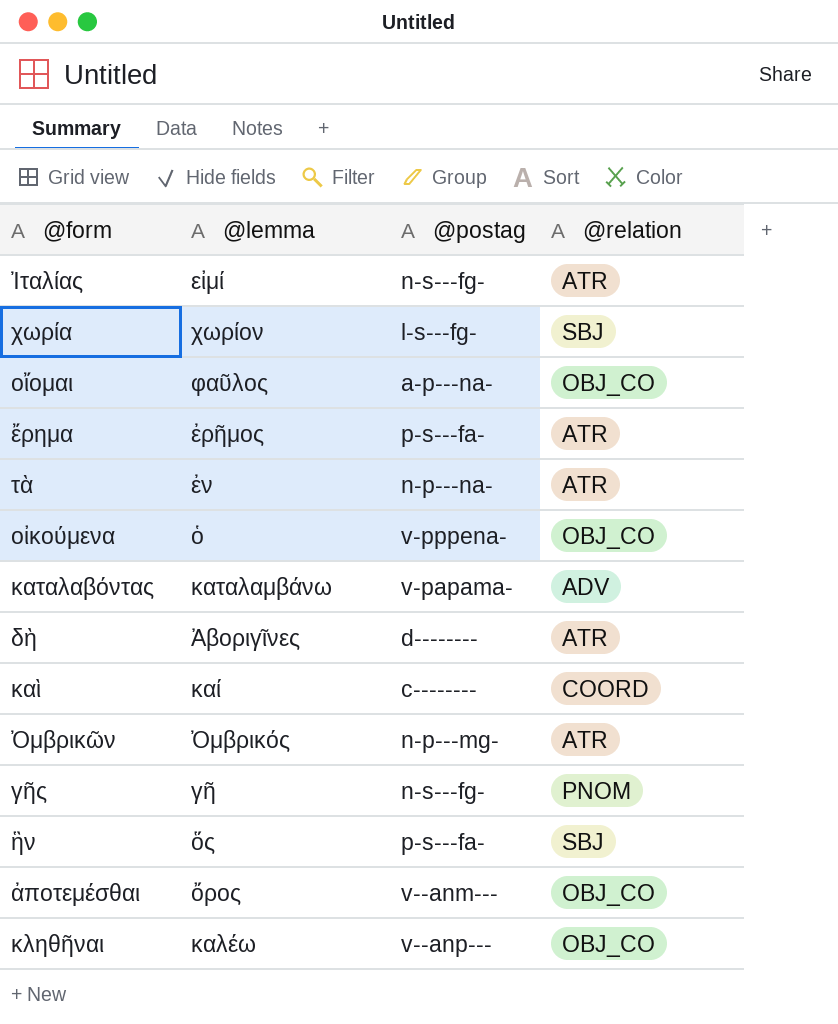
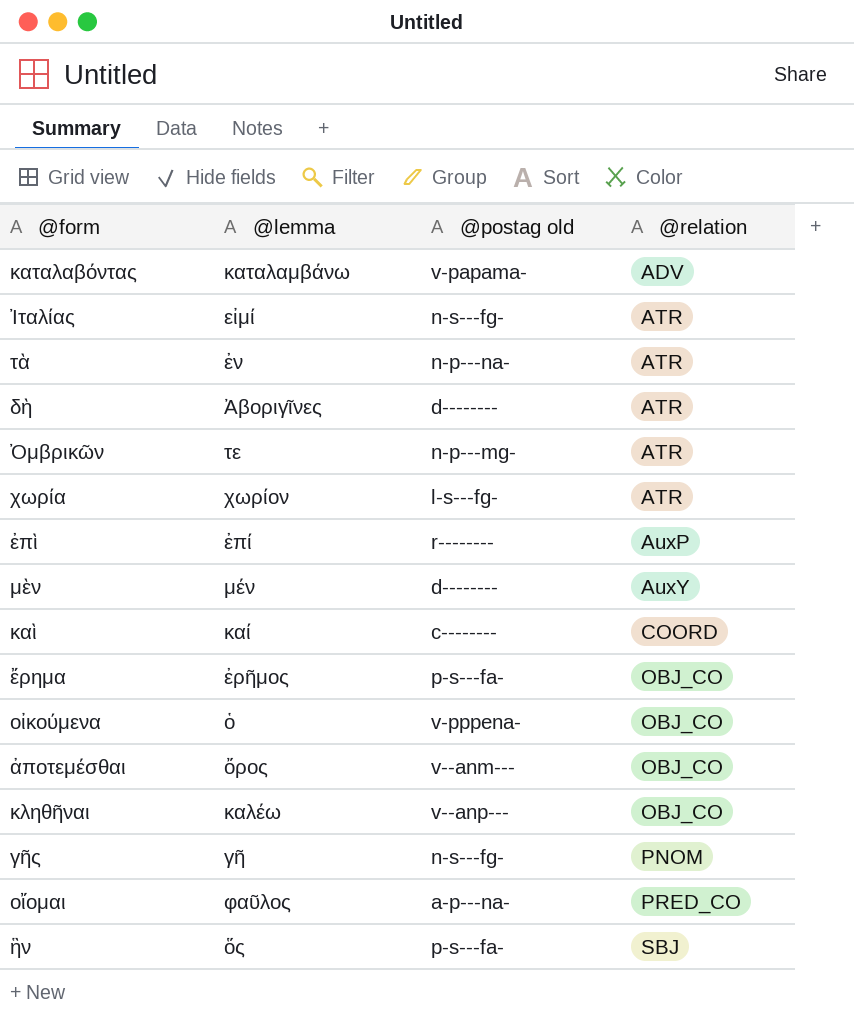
row order: none -> @relation ascending
column name: @postag -> @postag old
Ὀμβρικῶν | @lemma: Ὀμβρικός -> τε
χωρία | @relation: SBJ -> ATR
row ἐπὶ: none -> ἐπί | r-------- | AuxP
row μὲν: none -> μέν | d-------- | AuxY
ἔρημα | @relation: ATR -> OBJ_CO
οἴομαι | @relation: OBJ_CO -> PRED_CO

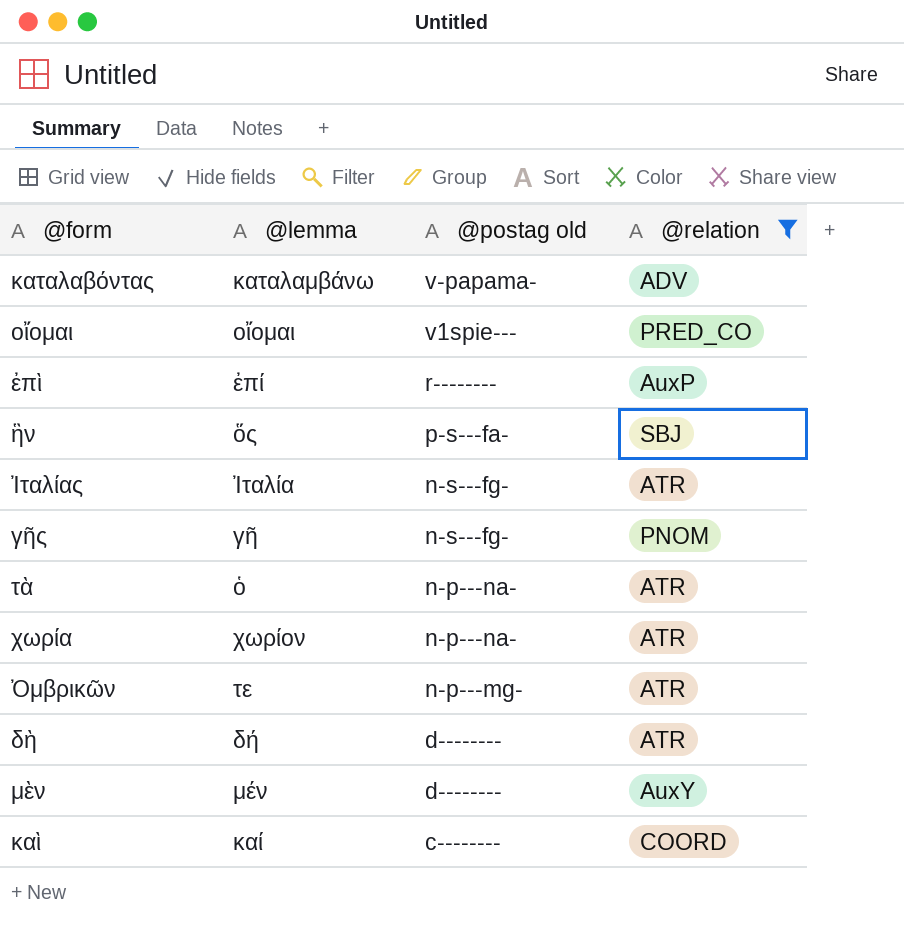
filter: none -> @relation != OBJ_CO
row order: @relation ascending -> @postag old descending
οἴομαι | @lemma: φαῦλος -> οἴομαι
οἴομαι | @postag old: a-p---na- -> v1spie---
Ἰταλίας | @lemma: εἰμί -> Ἰταλία
τὰ | @lemma: ἐν -> ὁ
χωρία | @postag old: l-s---fg- -> n-p---na-
δὴ | @lemma: Ἀβοριγῖνες -> δή

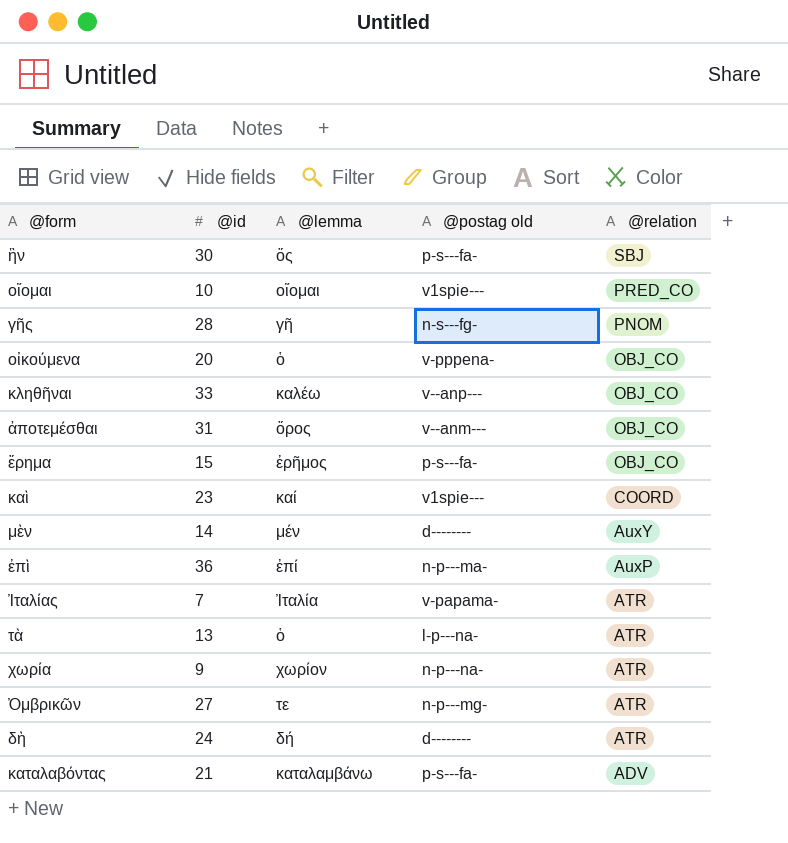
filter: @relation != OBJ_CO -> none
row order: @postag old descending -> @relation descending
column @id | position: none -> 2
καὶ | @postag old: c-------- -> v1spie---
ἐπὶ | @postag old: r-------- -> n-p---ma-
Ἰταλίας | @postag old: n-s---fg- -> v-papama-
τὰ | @postag old: n-p---na- -> l-p---na-
καταλαβόντας | @postag old: v-papama- -> p-s---fa-

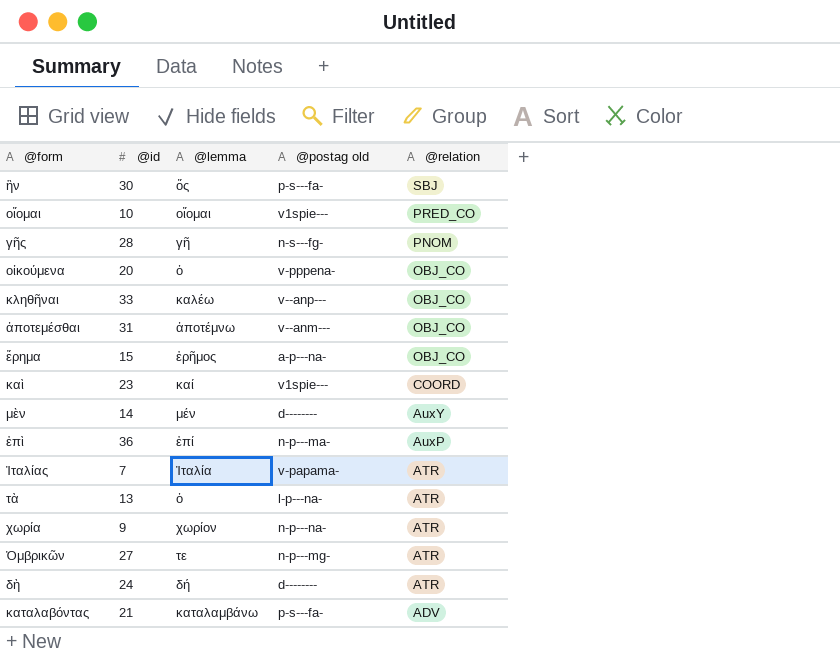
ἀποτεμέσθαι | @lemma: ὄρος -> ἀποτέμνω
ἔρημα | @postag old: p-s---fa- -> a-p---na-

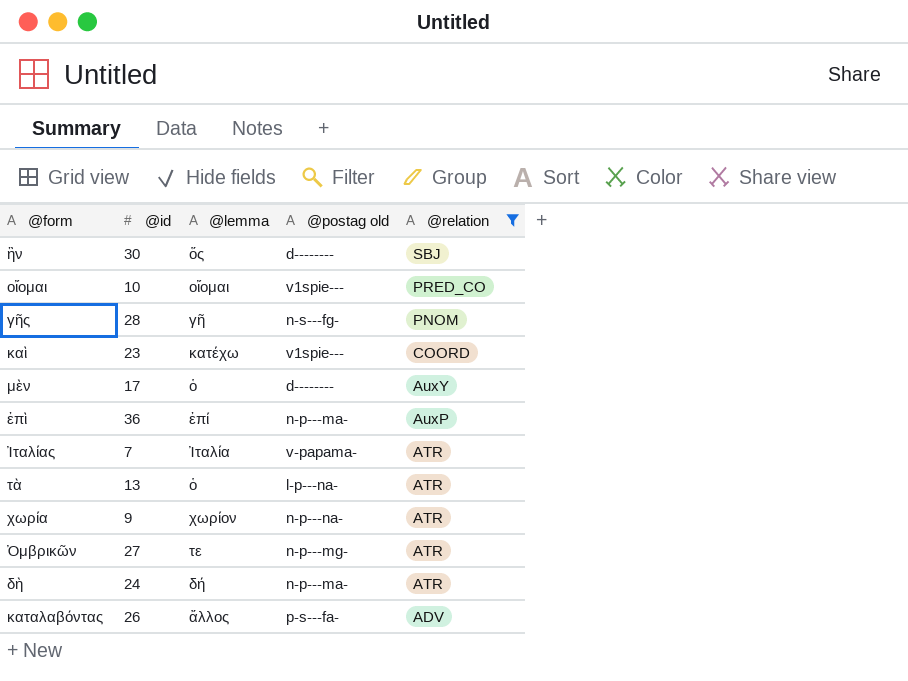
filter: none -> @relation != OBJ_CO
ἣν | @postag old: p-s---fa- -> d--------
καὶ | @lemma: καί -> κατέχω
μὲν | @id: 14 -> 17
μὲν | @lemma: μέν -> ὁ
δὴ | @postag old: d-------- -> n-p---ma-
καταλαβόντας | @id: 21 -> 26
καταλαβόντας | @lemma: καταλαμβάνω -> ἄλλος

